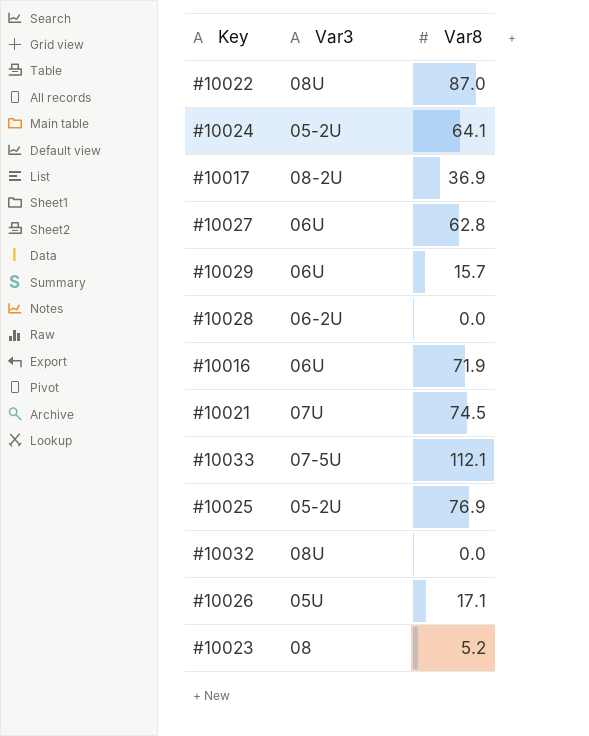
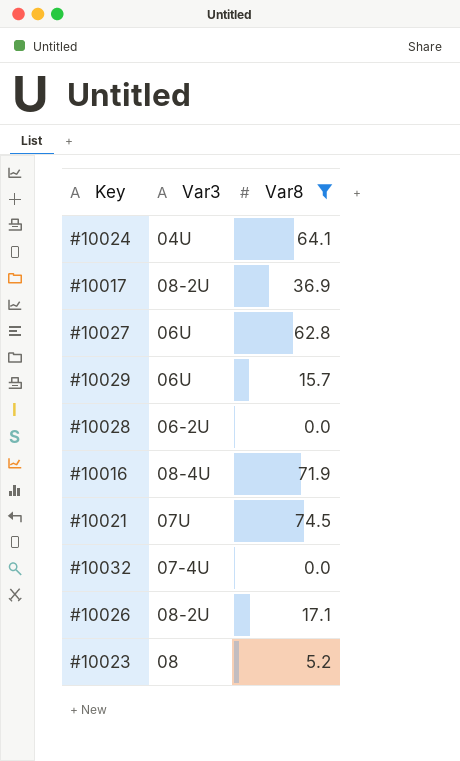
filter: none -> Var8 <= 74.5
#10024 | Var3: 05-2U -> 04U
#10016 | Var3: 06U -> 08-4U
#10032 | Var3: 08U -> 07-4U
#10026 | Var3: 05U -> 08-2U

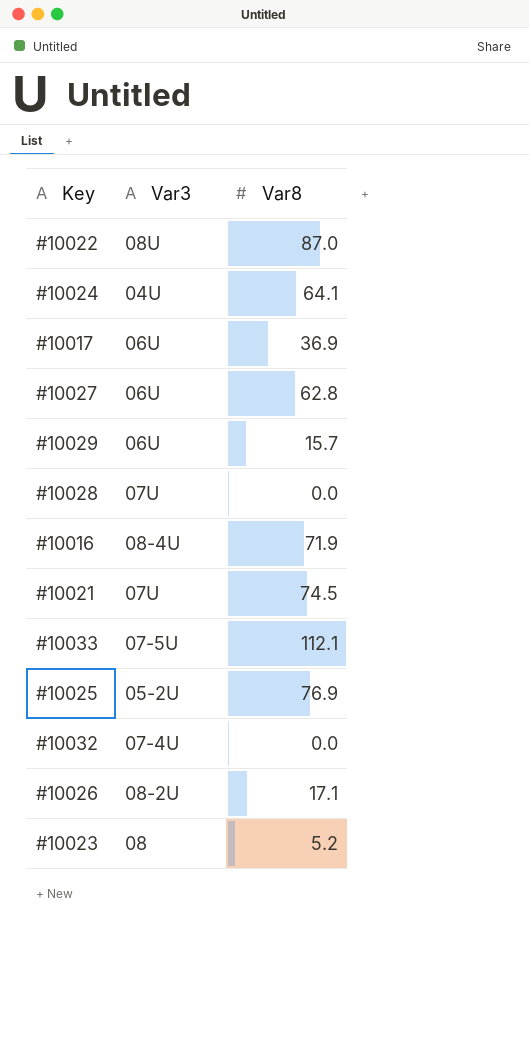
filter: Var8 <= 74.5 -> none
#10017 | Var3: 08-2U -> 06U
#10028 | Var3: 06-2U -> 07U

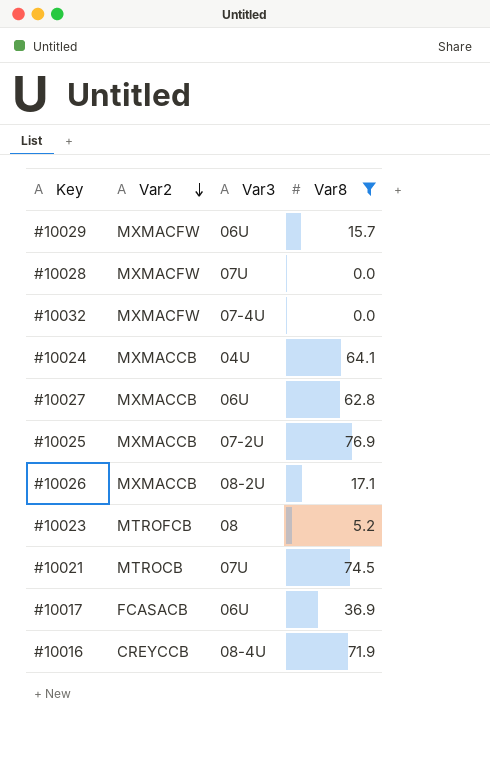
filter: none -> Var8 <= 76.9
row order: none -> Var2 descending
column Var2 | position: none -> 2
#10025 | Var3: 05-2U -> 07-2U

